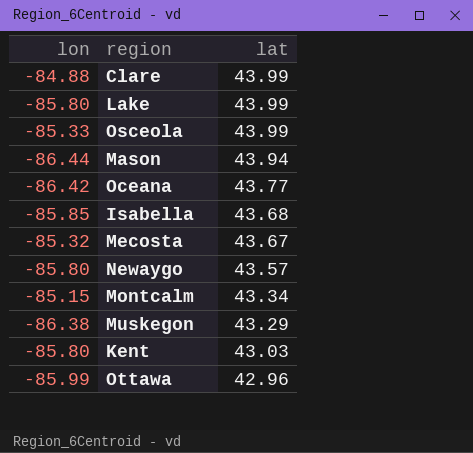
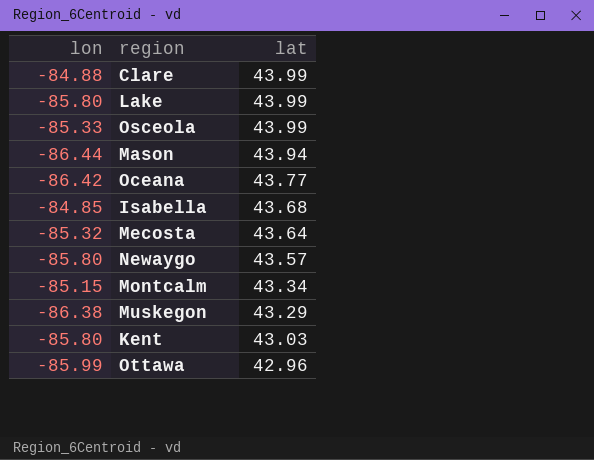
Isabella | lon: -85.85 -> -84.85
Mecosta | lat: 43.67 -> 43.64

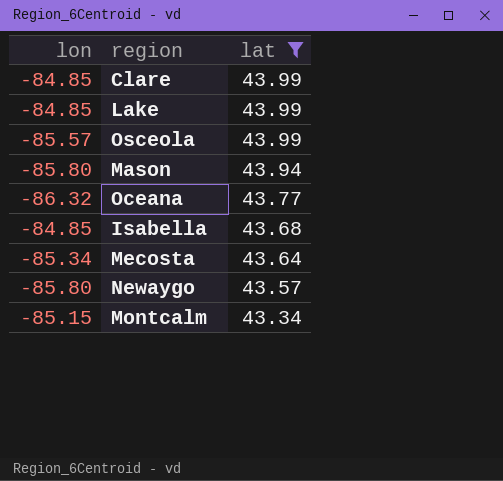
filter: none -> lat >= 43.34
Clare | lon: -84.88 -> -84.85
Lake | lon: -85.80 -> -84.85
Osceola | lon: -85.33 -> -85.57
Mason | lon: -86.44 -> -85.80
Oceana | lon: -86.42 -> -86.32
Mecosta | lon: -85.32 -> -85.34

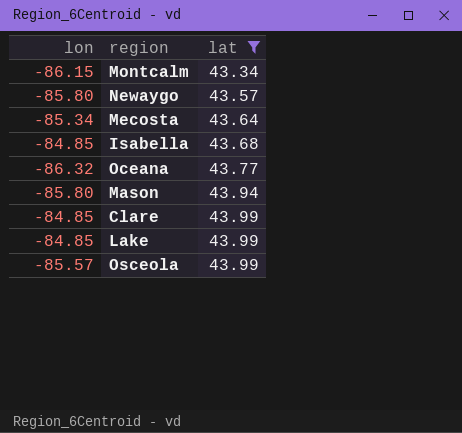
row order: lat descending -> lat ascending
Montcalm | lon: -85.15 -> -86.15

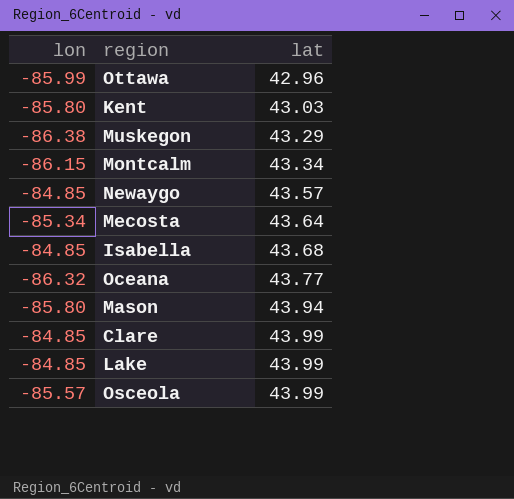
filter: lat >= 43.34 -> none
Newaygo | lon: -85.80 -> -84.85

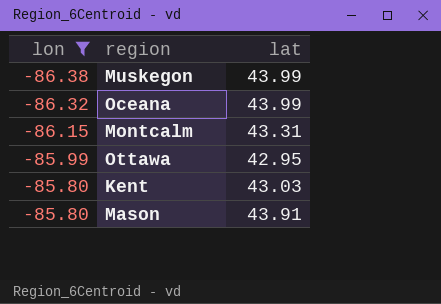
filter: none -> lon <= -85.80
row order: lat ascending -> lon ascending
Muskegon | lat: 43.29 -> 43.99
Oceana | lat: 43.77 -> 43.99
Montcalm | lat: 43.34 -> 43.31
Ottawa | lat: 42.96 -> 42.95
Mason | lat: 43.94 -> 43.91

